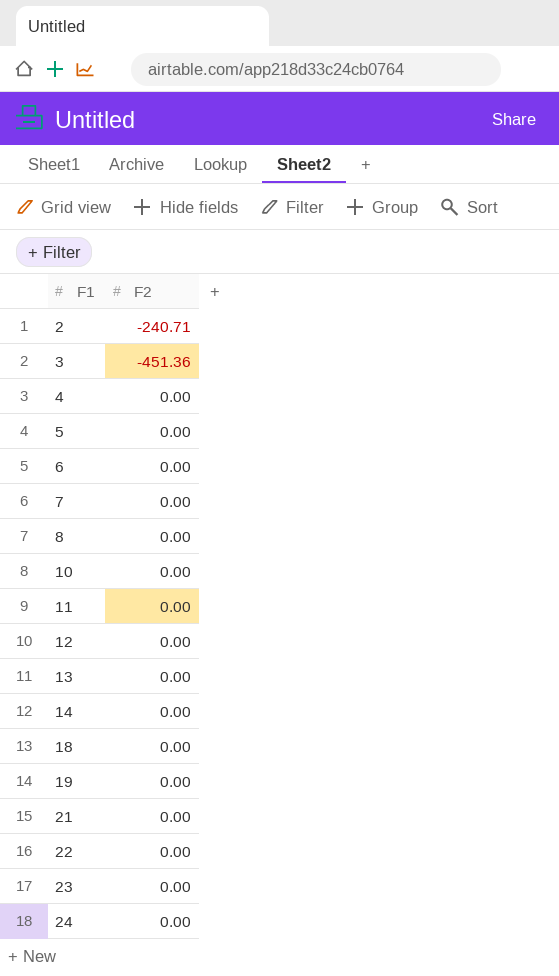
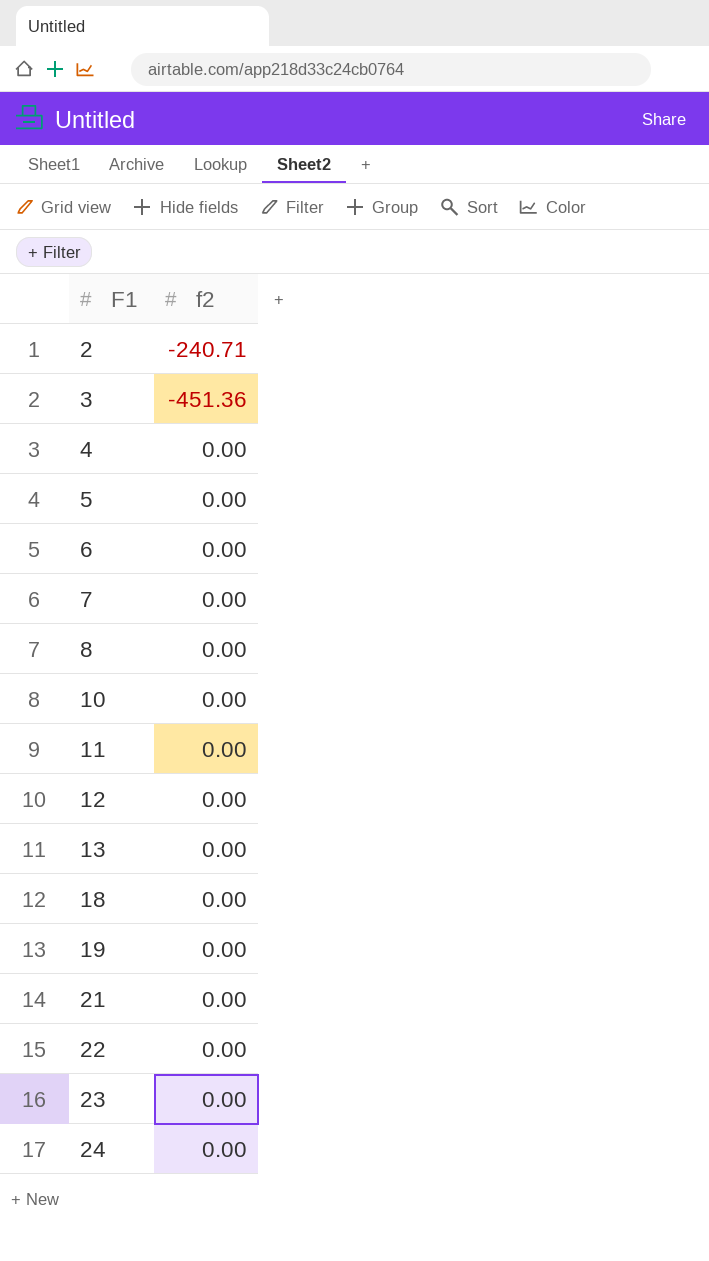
column name: F2 -> f2
row 14: 0.00 -> none

